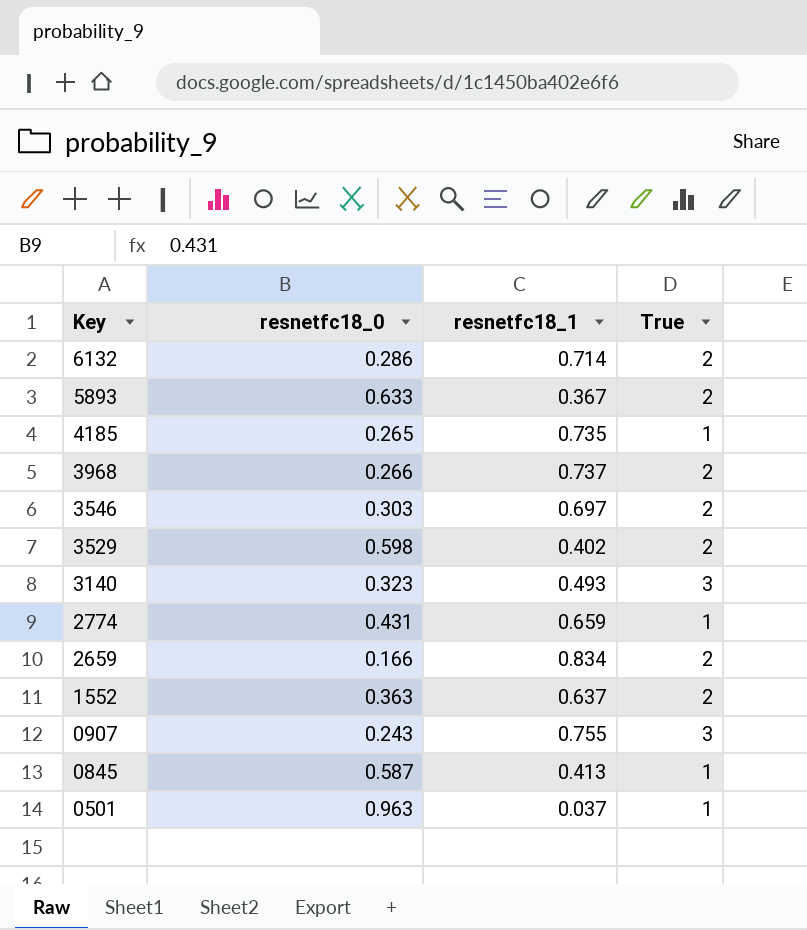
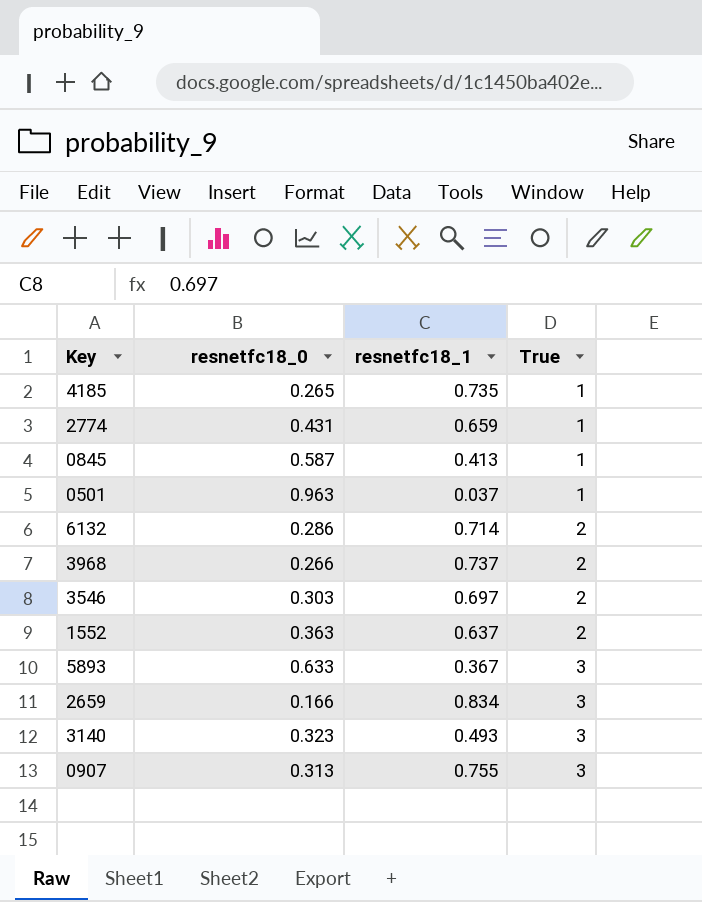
row order: Key descending -> True ascending
row 3529: 0.598 | 0.402 | 2 -> none
5893 | True: 2 -> 3
2659 | True: 2 -> 3
0907 | resnetfc18_0: 0.243 -> 0.313

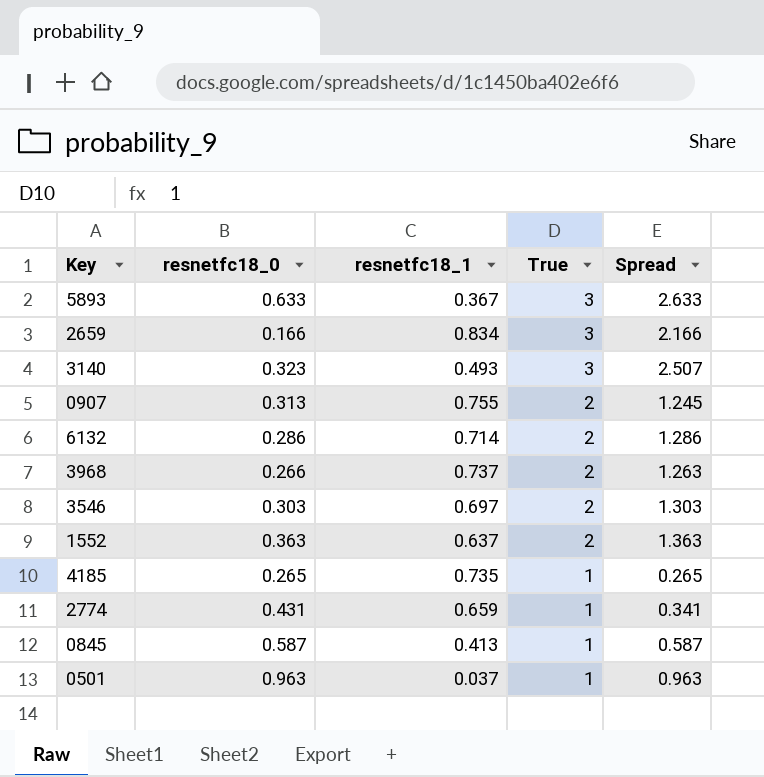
row order: True ascending -> True descending
column Spread | formula: none -> [True] - [resnetfc18_1]
0907 | True: 3 -> 2

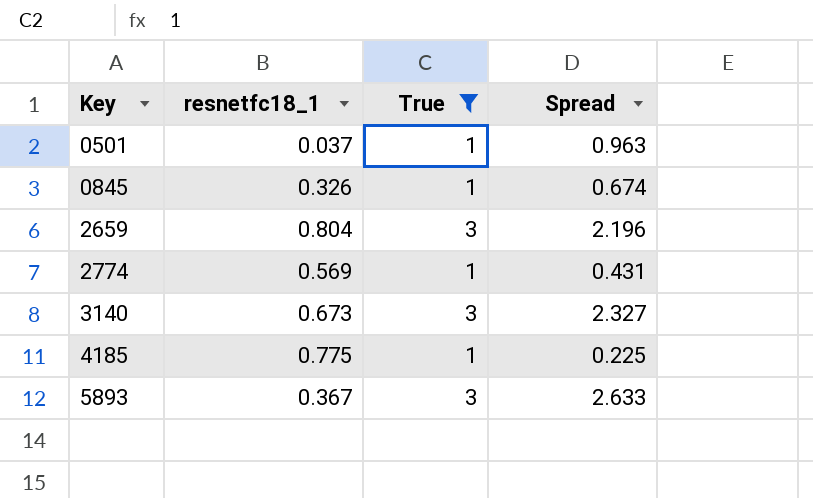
filter: none -> True != 2
row order: True descending -> Key ascending
column resnetfc18_0 | position: 2 -> none
0845 | resnetfc18_1: 0.413 -> 0.326
0845 | Spread: 0.587 -> 0.674
2659 | resnetfc18_1: 0.834 -> 0.804
2659 | Spread: 2.166 -> 2.196
2774 | resnetfc18_1: 0.659 -> 0.569
2774 | Spread: 0.341 -> 0.431
3140 | resnetfc18_1: 0.493 -> 0.673
3140 | Spread: 2.507 -> 2.327
4185 | resnetfc18_1: 0.735 -> 0.775
4185 | Spread: 0.265 -> 0.225

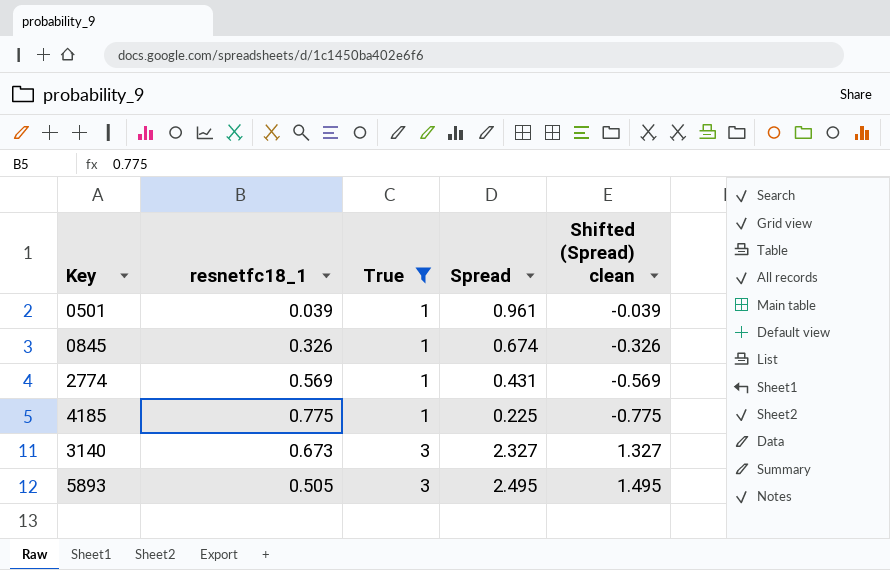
row order: Key ascending -> True ascending
column Shifted (Spread) clean | formula: none -> [Spread] - 1
row 2659: 0.804 | 3 | 2.196 -> none
0501 | resnetfc18_1: 0.037 -> 0.039
0501 | Spread: 0.963 -> 0.961
5893 | resnetfc18_1: 0.367 -> 0.505
5893 | Spread: 2.633 -> 2.495

